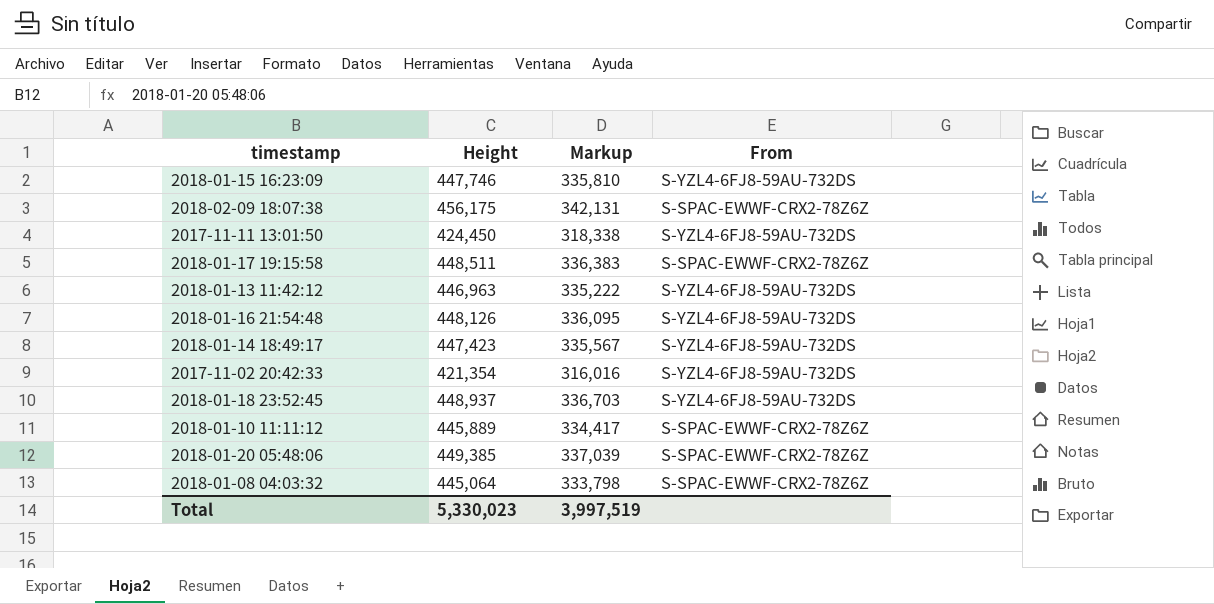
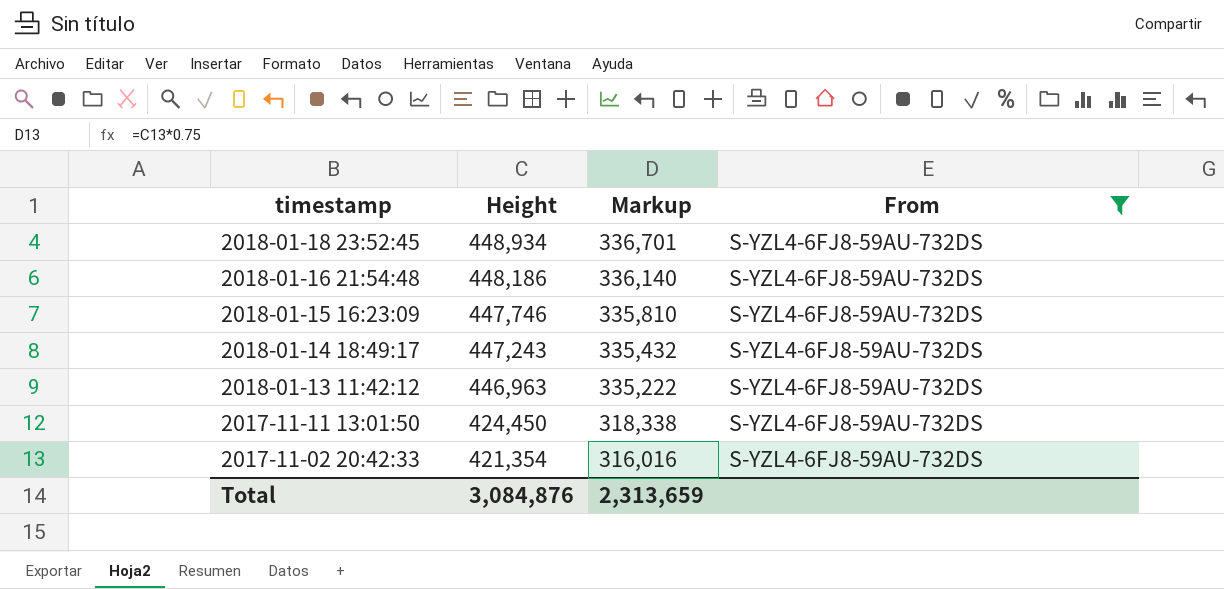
filter: none -> From = S-YZL4-6FJ8-59AU-732DS
row order: none -> timestamp descending
2018-01-18 23:52:45 | Height: 448,937 -> 448,934
2018-01-18 23:52:45 | Markup: 336,703 -> 336,701
2018-01-16 21:54:48 | Height: 448,126 -> 448,186
2018-01-16 21:54:48 | Markup: 336,095 -> 336,140
2018-01-14 18:49:17 | Height: 447,423 -> 447,243
2018-01-14 18:49:17 | Markup: 335,567 -> 335,432
Total | Height: 5,330,023 -> 3,084,876
Total | Markup: 3,997,519 -> 2,313,659

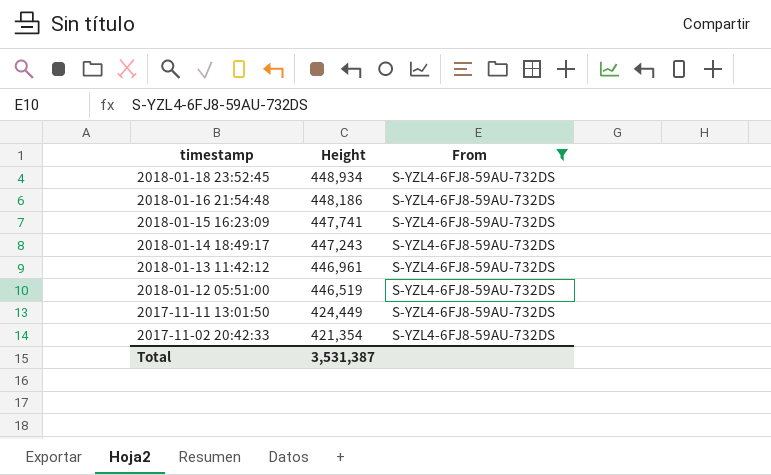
column Markup | formula: [Height] * 0.75 -> none
2018-01-15 16:23:09 | Height: 447,746 -> 447,741
2018-01-13 11:42:12 | Height: 446,963 -> 446,961
row 2018-01-12 05:51:00: none -> 446,519 | S-YZL4-6FJ8-59AU-732DS
2017-11-11 13:01:50 | Height: 424,450 -> 424,449
Total | Height: 3,084,876 -> 3,531,387

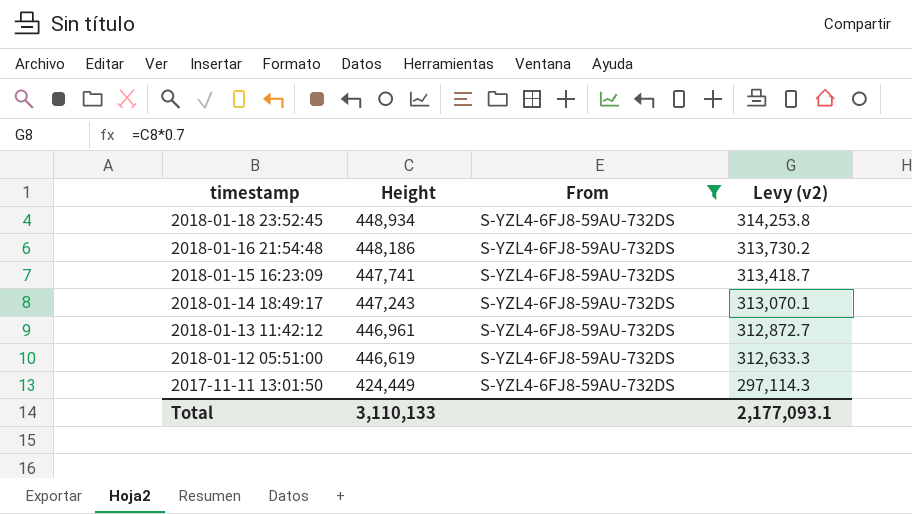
column Levy (v2) | formula: none -> [Height] * 0.7
row 2017-11-02 20:42:33: 421,354 | S-YZL4-6FJ8-59AU-732DS -> none
2018-01-12 05:51:00 | Height: 446,519 -> 446,619
Total | Height: 3,531,387 -> 3,110,133

